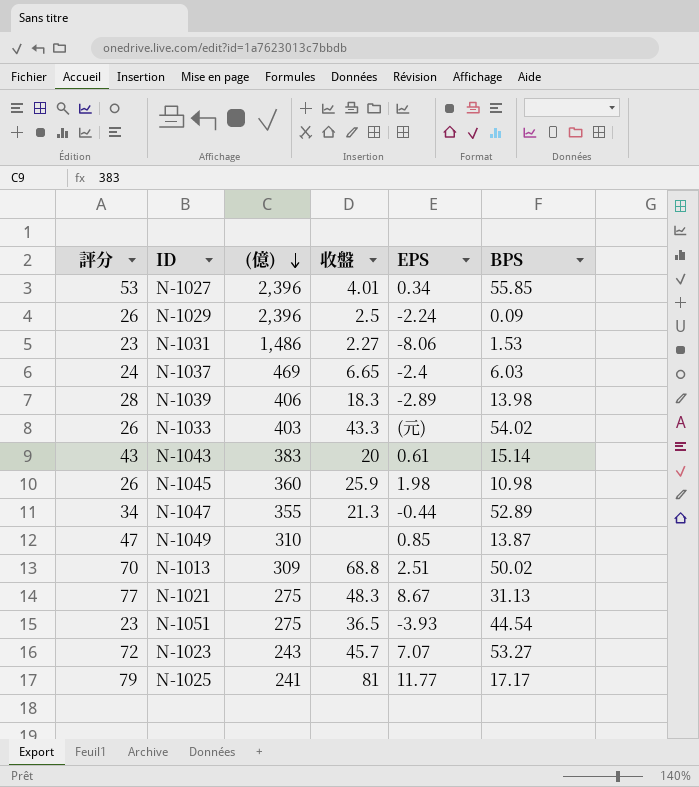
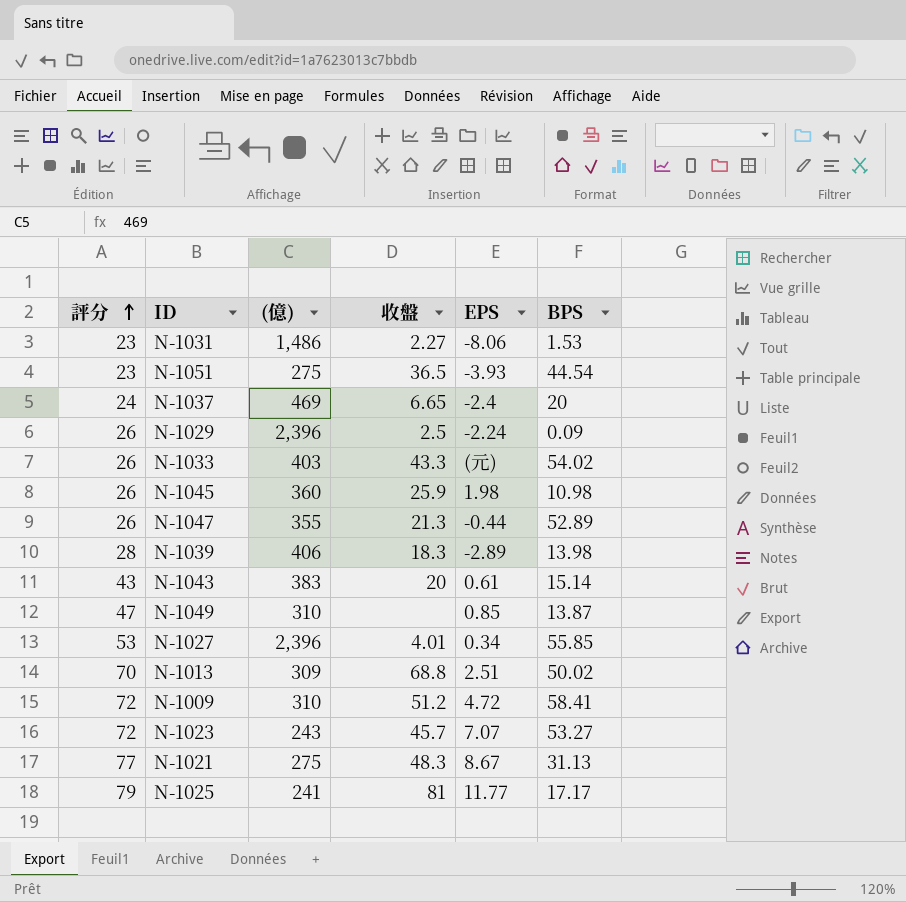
row order: (億) descending -> 評分 ascending
N-1037 | BPS: 6.03 -> 20
N-1047 | 評分: 34 -> 26
row N-1009: none -> 72 | 310 | 51.2 | 4.72 | 58.41

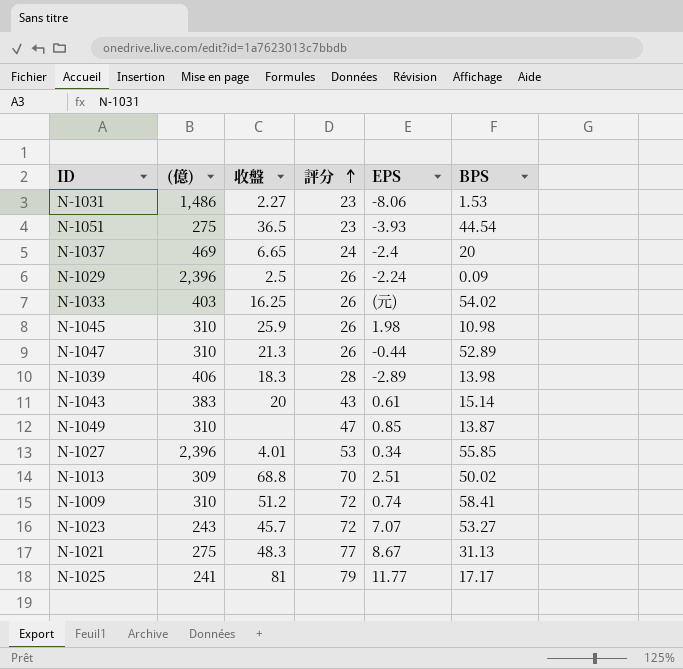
column 評分 | position: 1 -> 4
N-1033 | 收盤: 43.3 -> 16.25
N-1045 | (億): 360 -> 310
N-1047 | (億): 355 -> 310
N-1009 | EPS: 4.72 -> 0.74

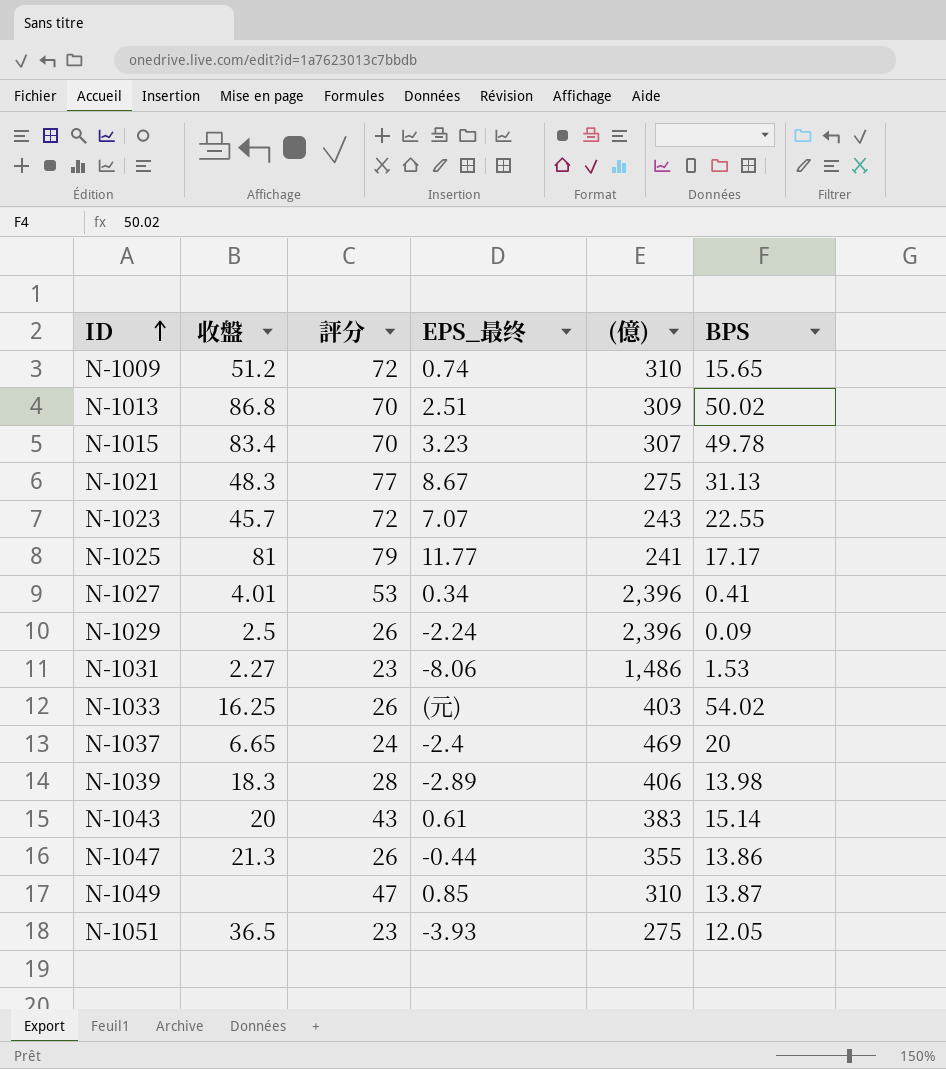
row order: 評分 ascending -> ID ascending
column name: EPS -> EPS_最终
column (億) | position: 2 -> 5
row N-1045: 310 | 25.9 | 26 | 1.98 | 10.98 -> none
N-1009 | BPS: 58.41 -> 15.65
N-1013 | 收盤: 68.8 -> 86.8
row N-1015: none -> 83.4 | 70 | 3.23 | 307 | 49.78
N-1023 | BPS: 53.27 -> 22.55
N-1027 | BPS: 55.85 -> 0.41
N-1047 | (億): 310 -> 355
N-1047 | BPS: 52.89 -> 13.86
N-1051 | BPS: 44.54 -> 12.05

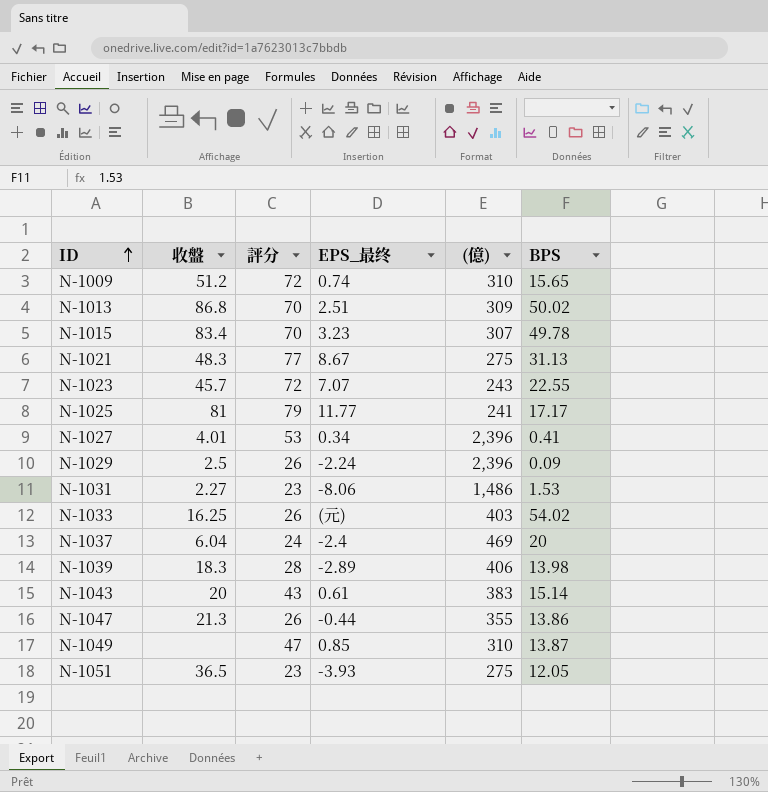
N-1037 | 收盤: 6.65 -> 6.04

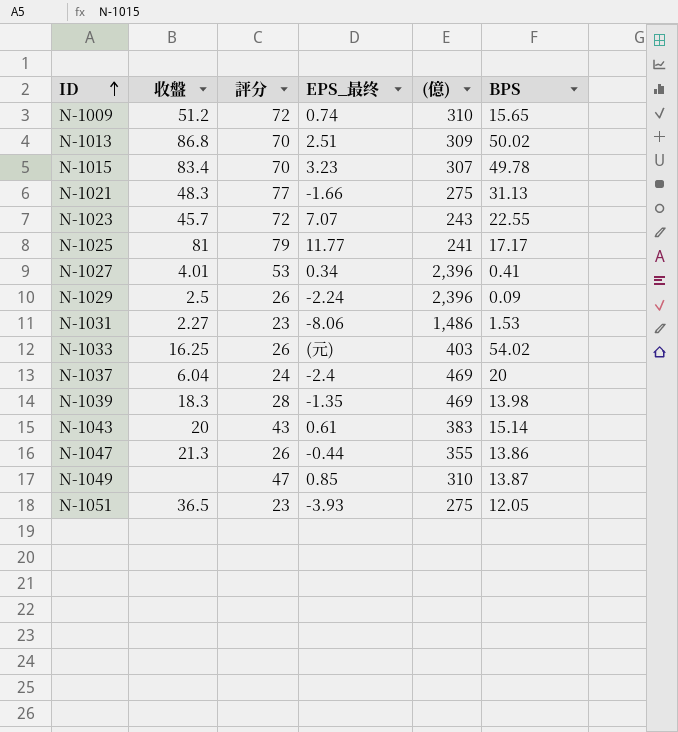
N-1021 | EPS_最终: 8.67 -> -1.66
N-1039 | EPS_最终: -2.89 -> -1.35
N-1039 | (億): 406 -> 469

